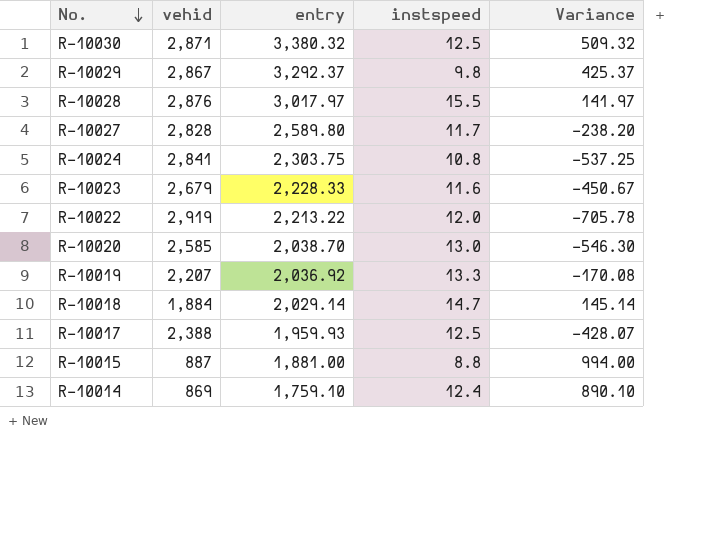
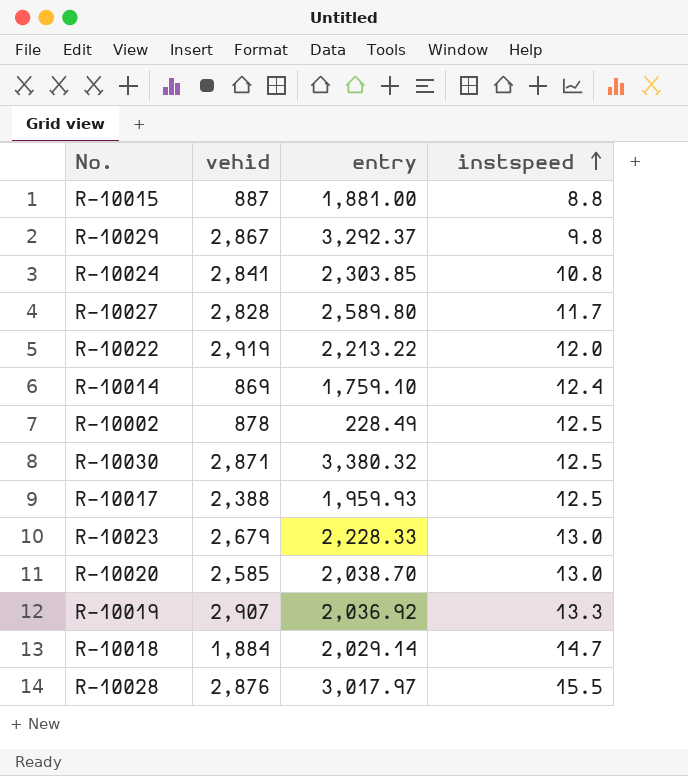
row order: No. descending -> instspeed ascending
column Variance | formula: [entry] - [vehid] -> none
R-10024 | entry: 2,303.75 -> 2,303.85
row R-10002: none -> 878 | 228.49 | 12.5
R-10023 | instspeed: 11.6 -> 13.0
R-10019 | vehid: 2,207 -> 2,907

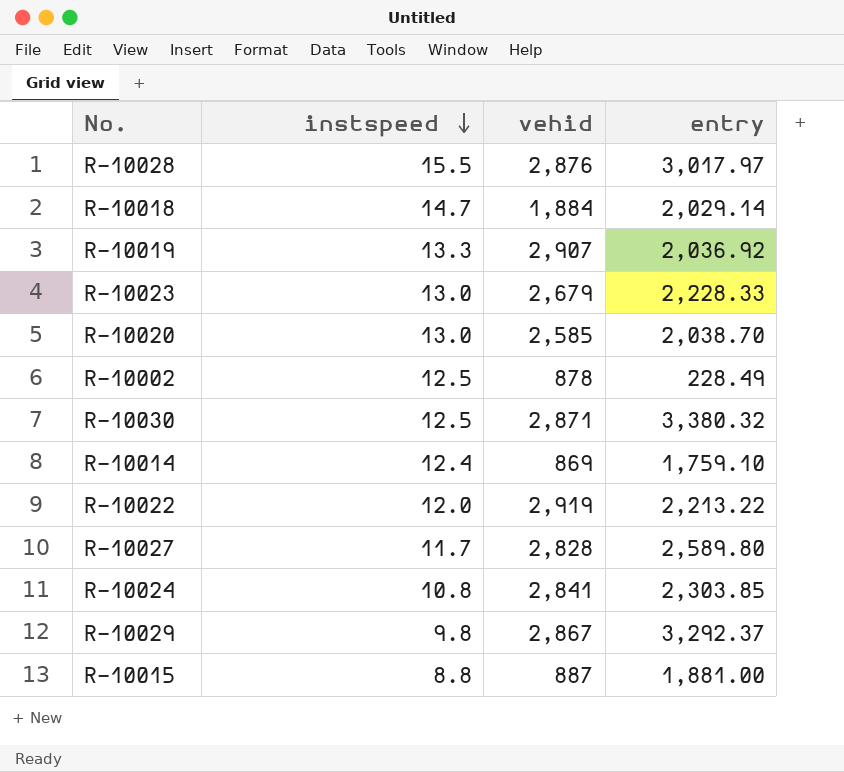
row order: instspeed ascending -> instspeed descending
column instspeed | position: 4 -> 2
row R-10017: 2,388 | 1,959.93 | 12.5 -> none

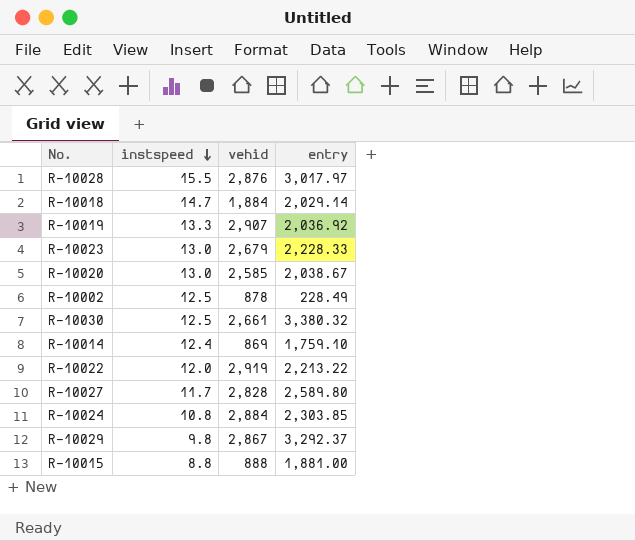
R-10020 | entry: 2,038.70 -> 2,038.67
R-10030 | vehid: 2,871 -> 2,661
R-10024 | vehid: 2,841 -> 2,884
R-10015 | vehid: 887 -> 888

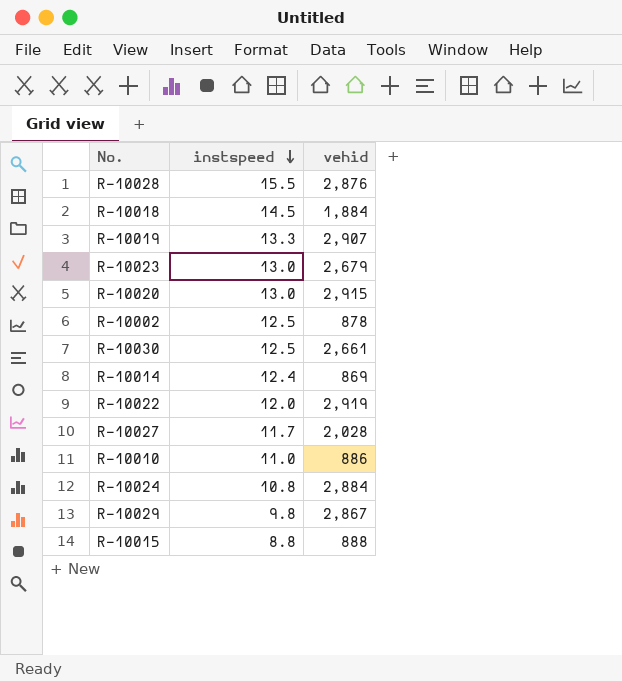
column entry | position: 4 -> none
R-10018 | instspeed: 14.7 -> 14.5
R-10020 | vehid: 2,585 -> 2,915
R-10027 | vehid: 2,828 -> 2,028
row R-10010: none -> 11.0 | 886

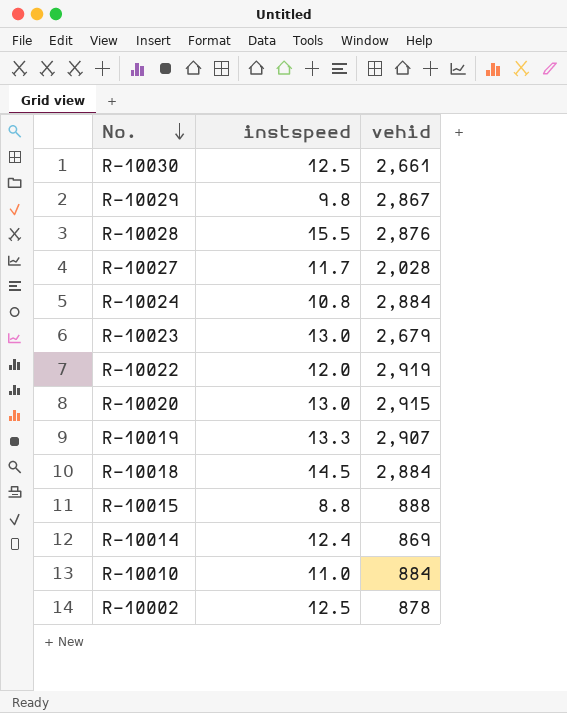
row order: instspeed descending -> No. descending
R-10018 | vehid: 1,884 -> 2,884
R-10010 | vehid: 886 -> 884

